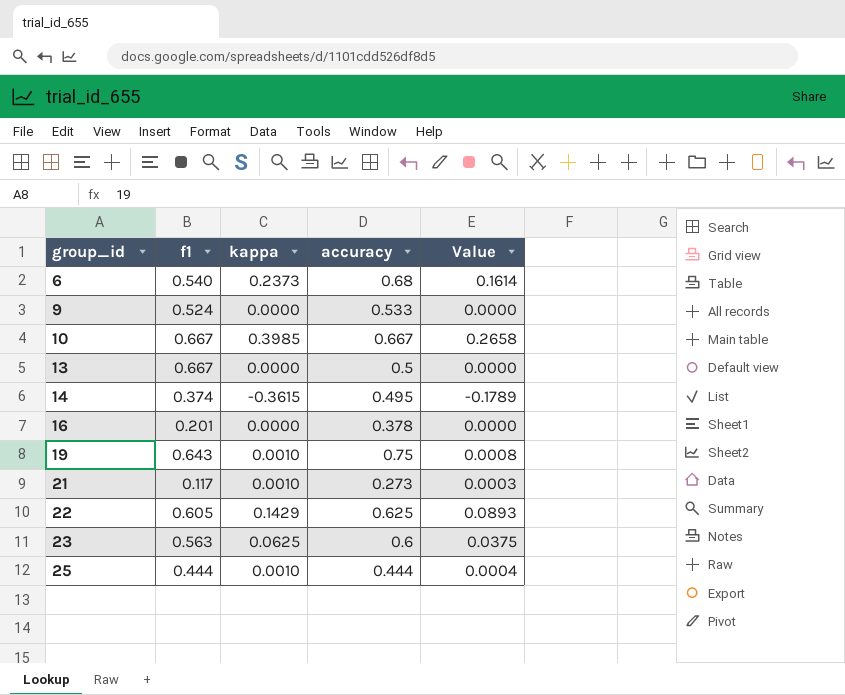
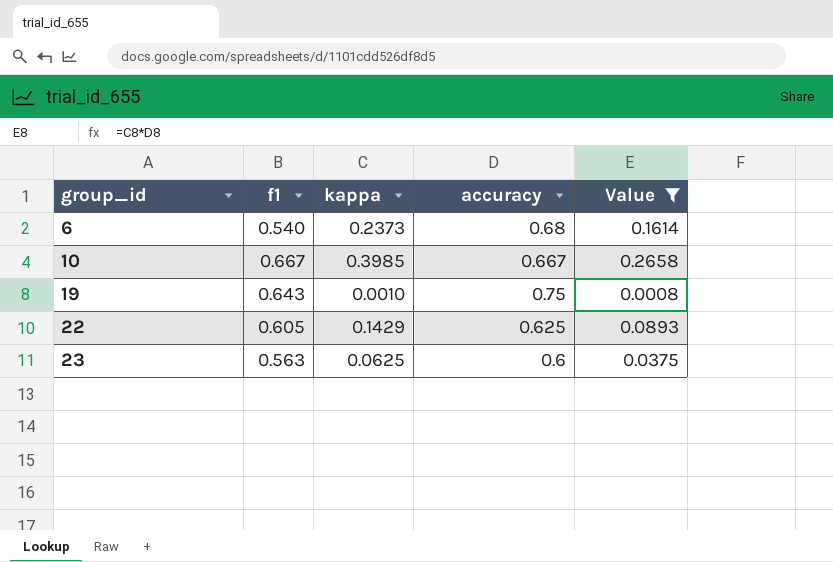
filter: none -> Value >= 0.0008

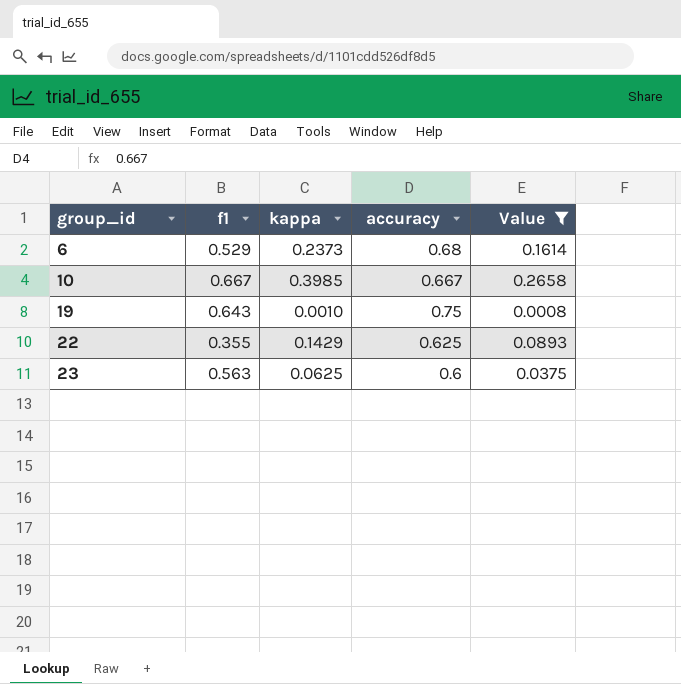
6 | f1: 0.540 -> 0.529
22 | f1: 0.605 -> 0.355

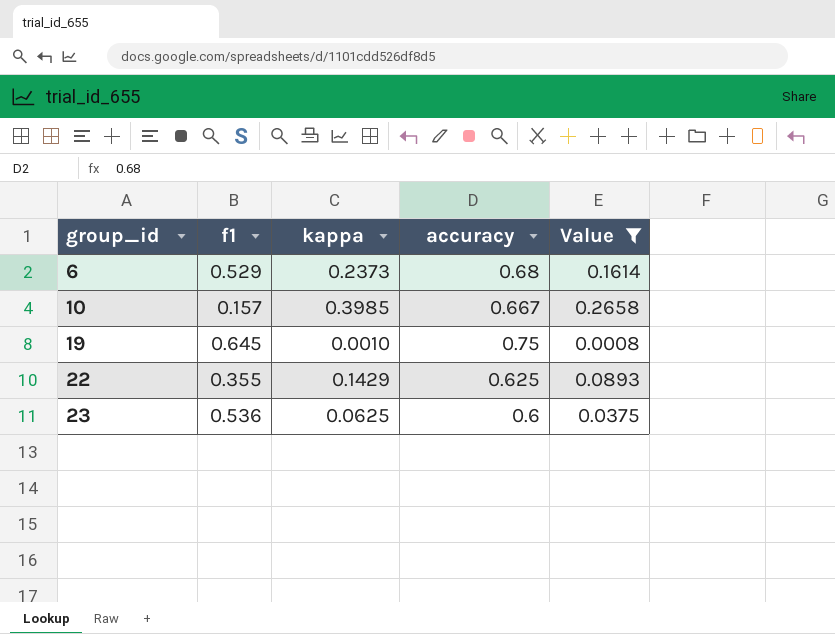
10 | f1: 0.667 -> 0.157
19 | f1: 0.643 -> 0.645
23 | f1: 0.563 -> 0.536

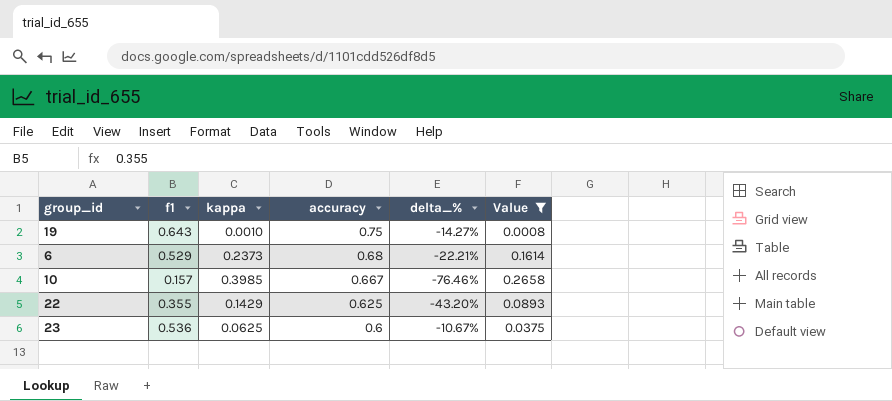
row order: group_id ascending -> accuracy descending
column delta_% | formula: none -> ([f1] - [accuracy]) / [accuracy]
19 | f1: 0.645 -> 0.643

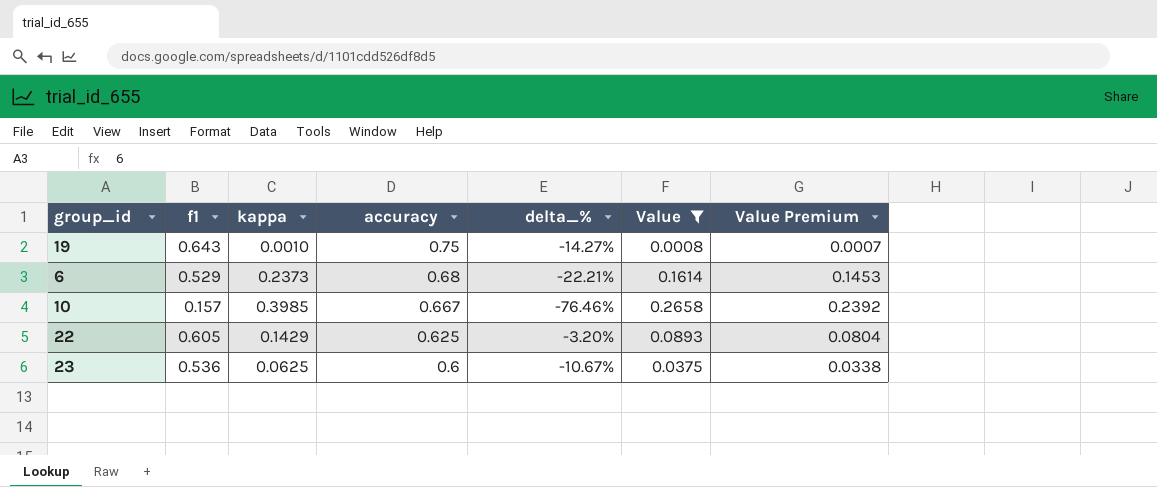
column Value Premium | formula: none -> [Value] * 0.9
22 | f1: 0.355 -> 0.605
22 | delta_%: -43.20% -> -3.20%

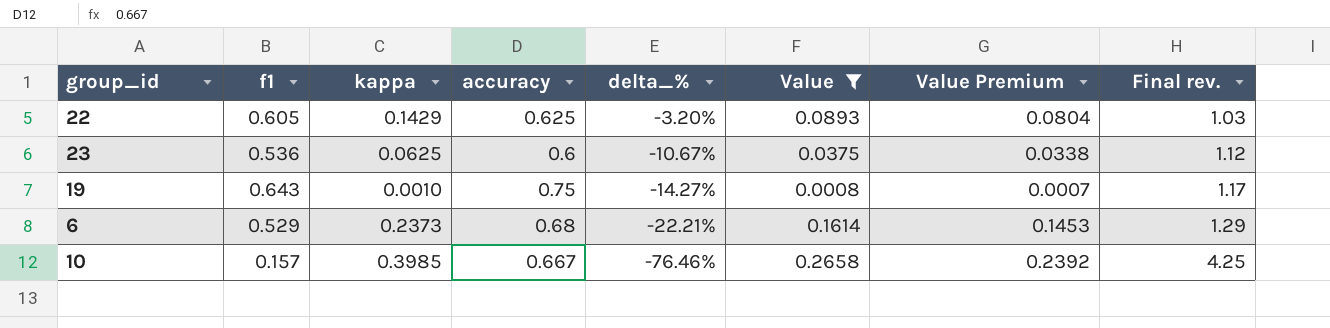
row order: accuracy descending -> delta_% descending
column Final rev. | formula: none -> [accuracy] / [f1]

